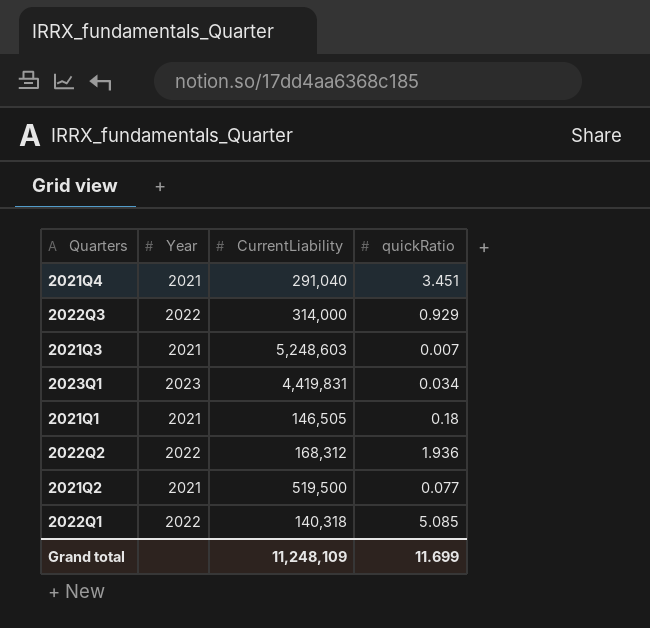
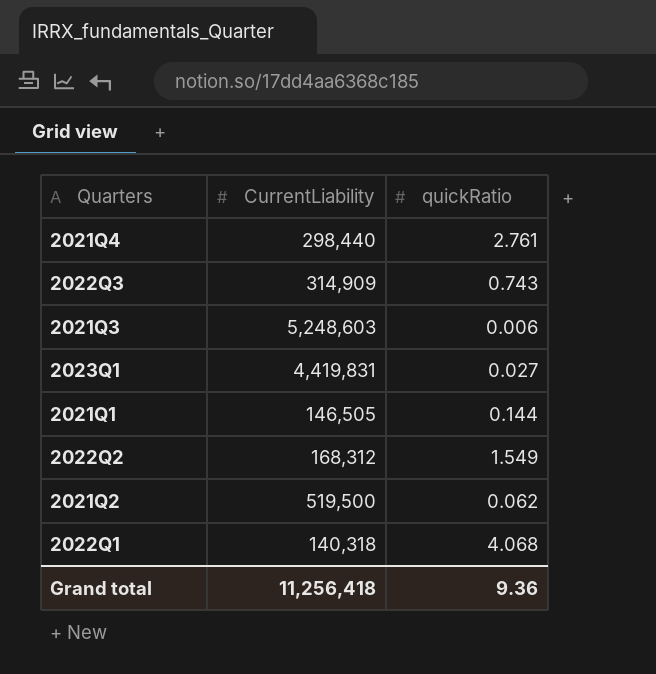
column Year | position: 2 -> none
2021Q4 | CurrentLiability: 291,040 -> 298,440
2021Q4 | quickRatio: 3.451 -> 2.761
2022Q3 | CurrentLiability: 314,000 -> 314,909
2022Q3 | quickRatio: 0.929 -> 0.743
2021Q3 | quickRatio: 0.007 -> 0.006
2023Q1 | quickRatio: 0.034 -> 0.027
2021Q1 | quickRatio: 0.18 -> 0.144
2022Q2 | quickRatio: 1.936 -> 1.549
2021Q2 | quickRatio: 0.077 -> 0.062
2022Q1 | quickRatio: 5.085 -> 4.068
Grand total | CurrentLiability: 11,248,109 -> 11,256,418
Grand total | quickRatio: 11.699 -> 9.36

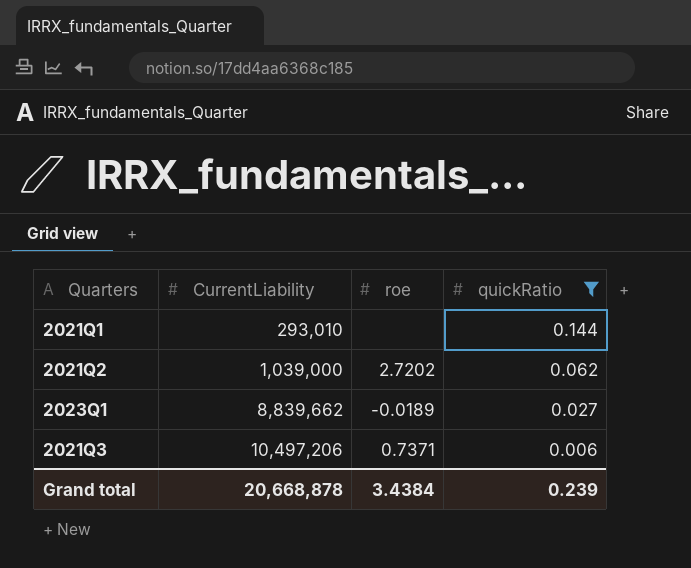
filter: none -> quickRatio <= 0.144
row order: none -> CurrentLiability ascending
column roe | position: none -> 3
2021Q1 | CurrentLiability: 146,505 -> 293,010
2021Q2 | CurrentLiability: 519,500 -> 1,039,000
2023Q1 | CurrentLiability: 4,419,831 -> 8,839,662
2021Q3 | CurrentLiability: 5,248,603 -> 10,497,206
Grand total | CurrentLiability: 11,256,418 -> 20,668,878
Grand total | quickRatio: 9.36 -> 0.239

